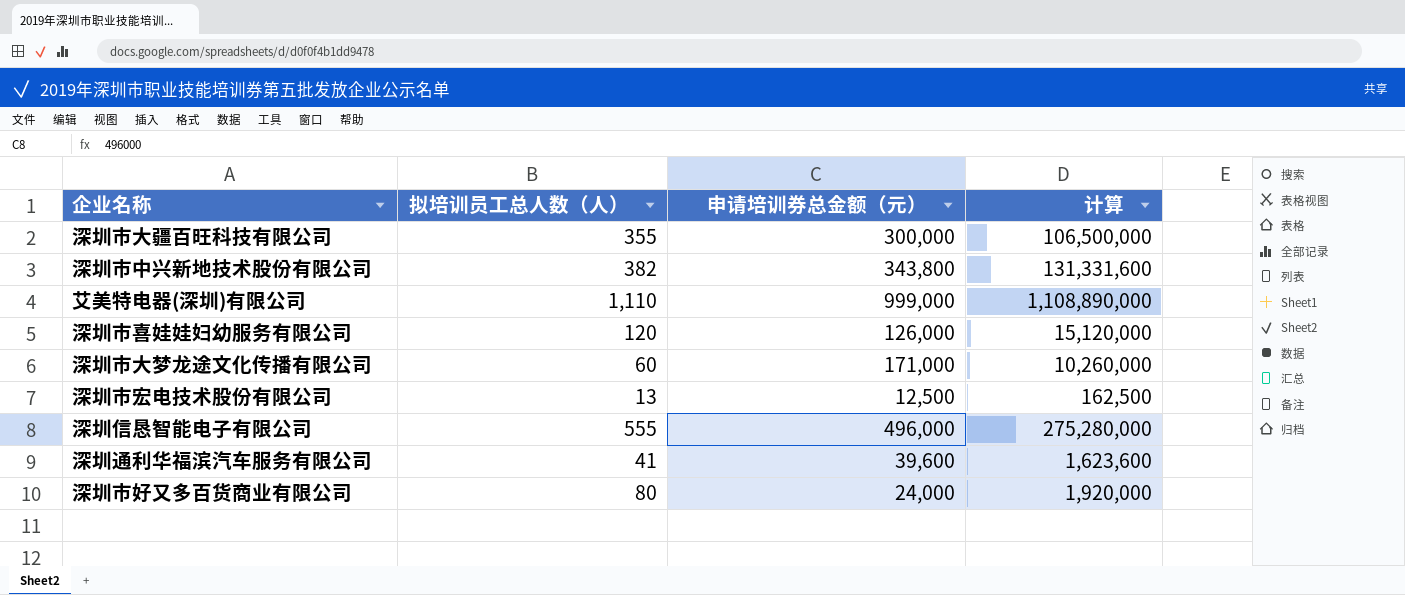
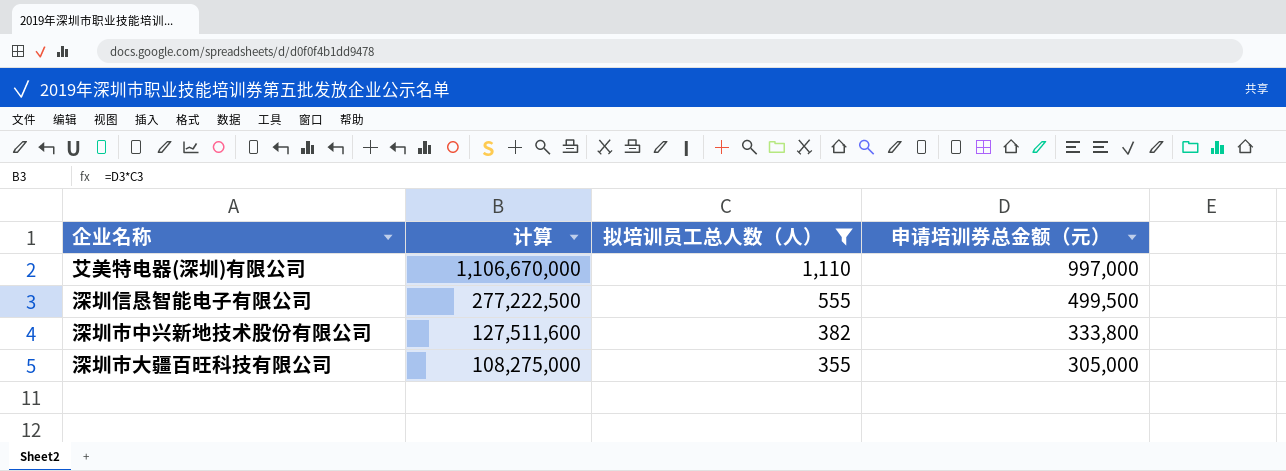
filter: none -> 拟培训员工总人数（人） >= 355
row order: none -> 计算 descending
column 计算 | position: 4 -> 2
艾美特电器(深圳)有限公司 | 计算: 1,108,890,000 -> 1,106,670,000
艾美特电器(深圳)有限公司 | 申请培训券总金额（元）: 999,000 -> 997,000
深圳信恳智能电子有限公司 | 计算: 275,280,000 -> 277,222,500
深圳信恳智能电子有限公司 | 申请培训券总金额（元）: 496,000 -> 499,500
深圳市中兴新地技术股份有限公司 | 计算: 131,331,600 -> 127,511,600
深圳市中兴新地技术股份有限公司 | 申请培训券总金额（元）: 343,800 -> 333,800
深圳市大疆百旺科技有限公司 | 计算: 106,500,000 -> 108,275,000
深圳市大疆百旺科技有限公司 | 申请培训券总金额（元）: 300,000 -> 305,000

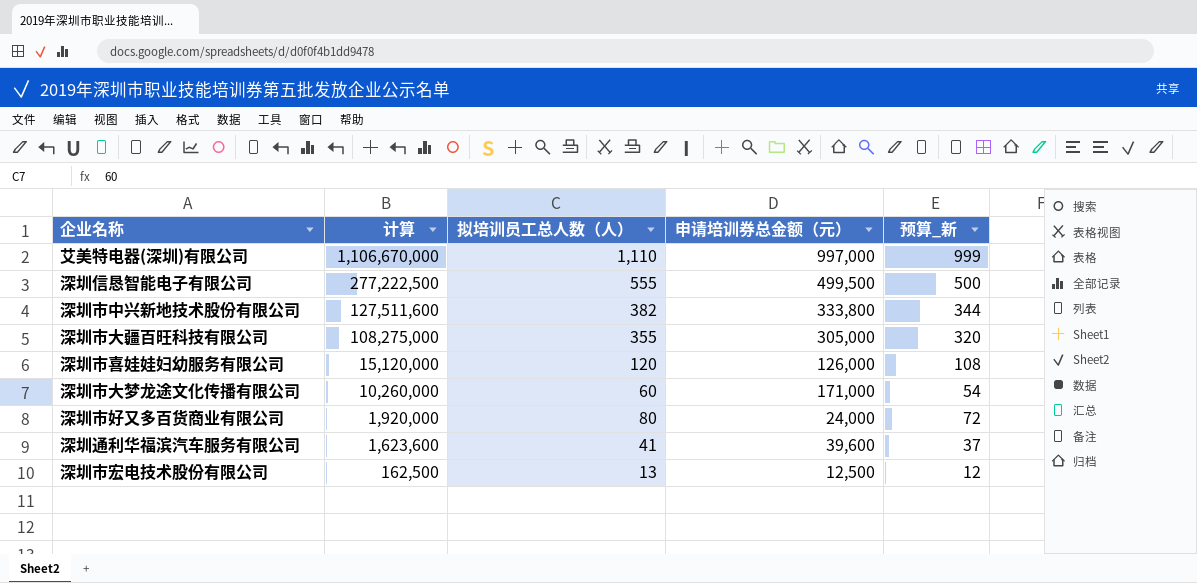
filter: 拟培训员工总人数（人） >= 355 -> none
column 预算_新 | formula: none -> [拟培训员工总人数（人）] * 0.9

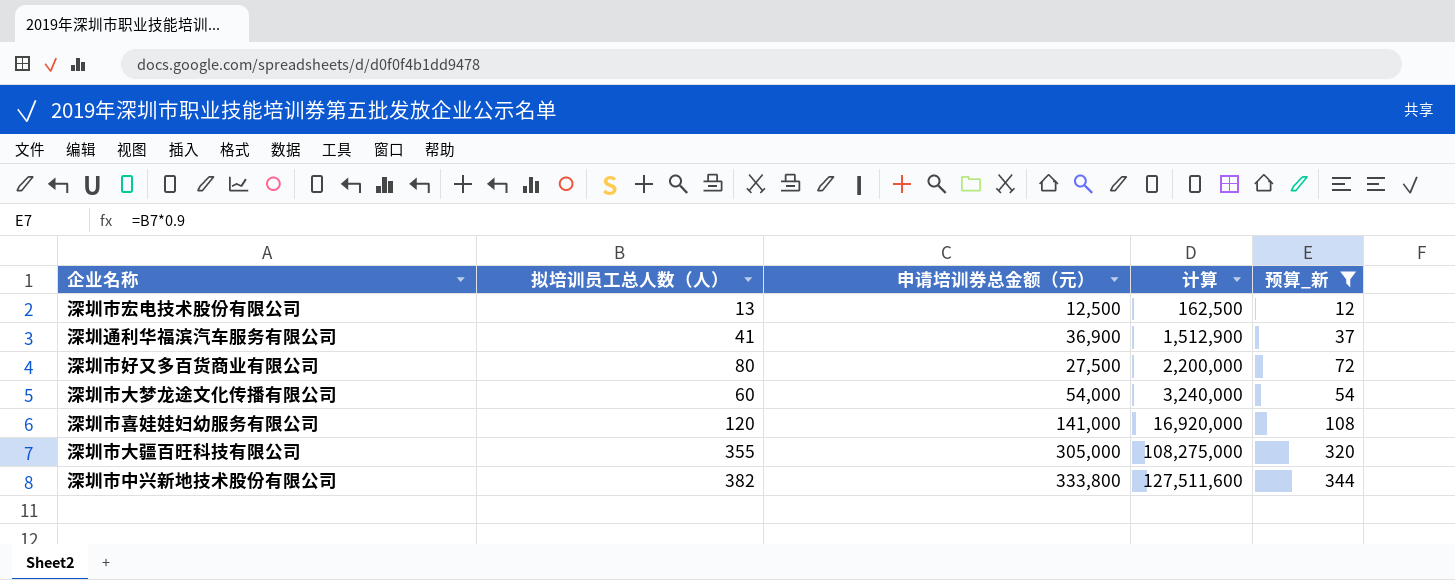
filter: none -> 预算_新 <= 344
row order: 计算 descending -> 计算 ascending
column 计算 | position: 2 -> 4
深圳通利华福滨汽车服务有限公司 | 申请培训券总金额（元）: 39,600 -> 36,900
深圳通利华福滨汽车服务有限公司 | 计算: 1,623,600 -> 1,512,900
深圳市好又多百货商业有限公司 | 申请培训券总金额（元）: 24,000 -> 27,500
深圳市好又多百货商业有限公司 | 计算: 1,920,000 -> 2,200,000
深圳市大梦龙途文化传播有限公司 | 申请培训券总金额（元）: 171,000 -> 54,000
深圳市大梦龙途文化传播有限公司 | 计算: 10,260,000 -> 3,240,000
深圳市喜娃娃妇幼服务有限公司 | 申请培训券总金额（元）: 126,000 -> 141,000
深圳市喜娃娃妇幼服务有限公司 | 计算: 15,120,000 -> 16,920,000

